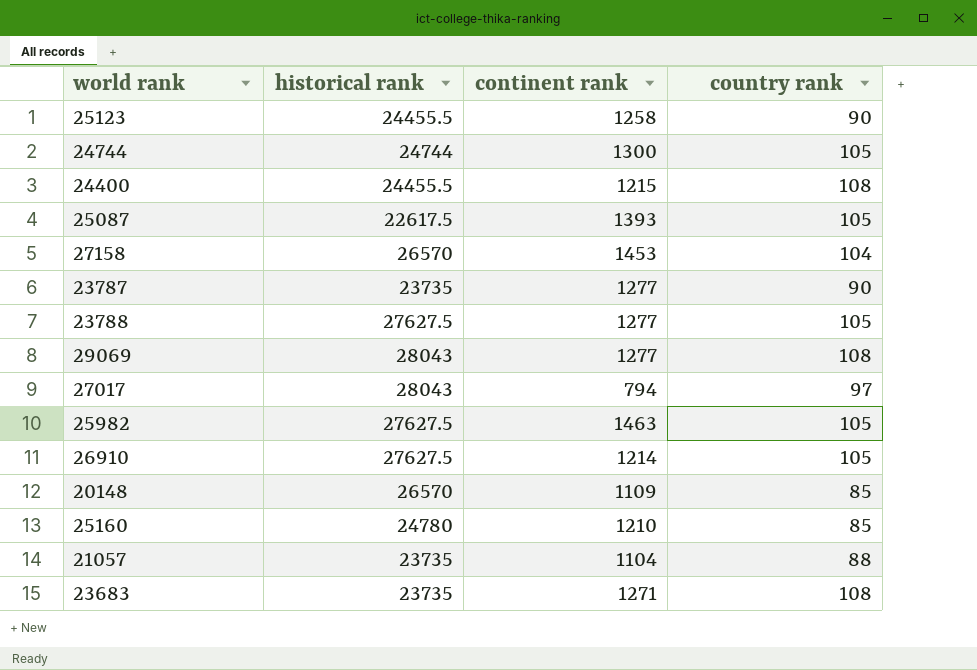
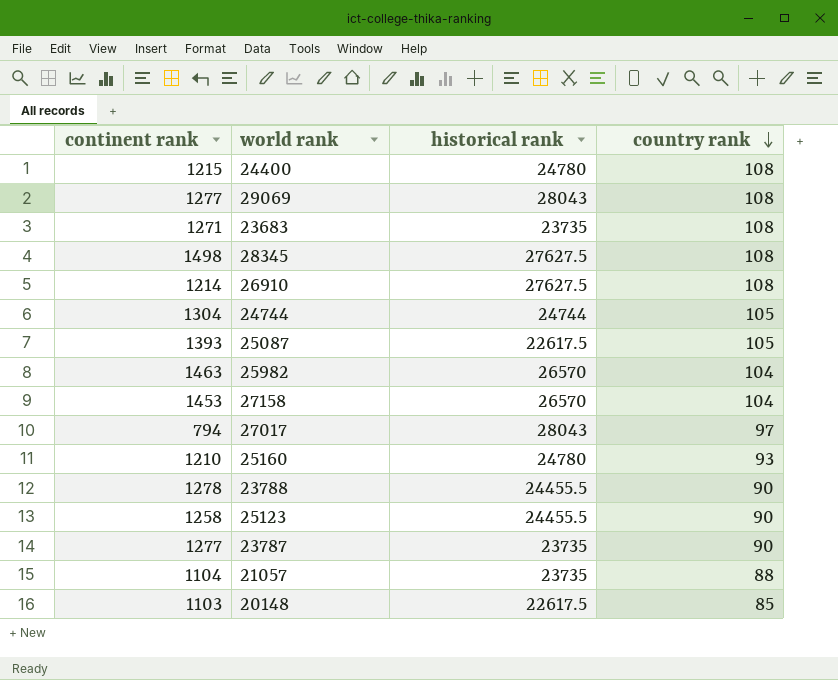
row order: none -> country rank descending
column continent rank | position: 3 -> 1
24400 | historical rank: 24455.5 -> 24780
row 28345: none -> 1498 | 27627.5 | 108
26910 | country rank: 105 -> 108
24744 | continent rank: 1300 -> 1304
25982 | historical rank: 27627.5 -> 26570
25982 | country rank: 105 -> 104
25160 | country rank: 85 -> 93
23788 | continent rank: 1277 -> 1278
23788 | historical rank: 27627.5 -> 24455.5
23788 | country rank: 105 -> 90
20148 | continent rank: 1109 -> 1103
20148 | historical rank: 26570 -> 22617.5

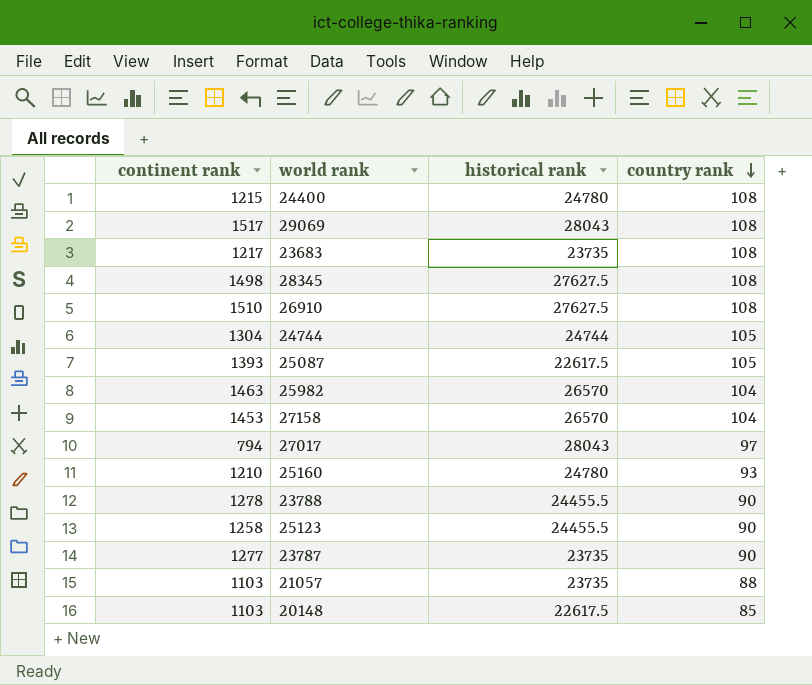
29069 | continent rank: 1277 -> 1517
23683 | continent rank: 1271 -> 1217
26910 | continent rank: 1214 -> 1510
21057 | continent rank: 1104 -> 1103

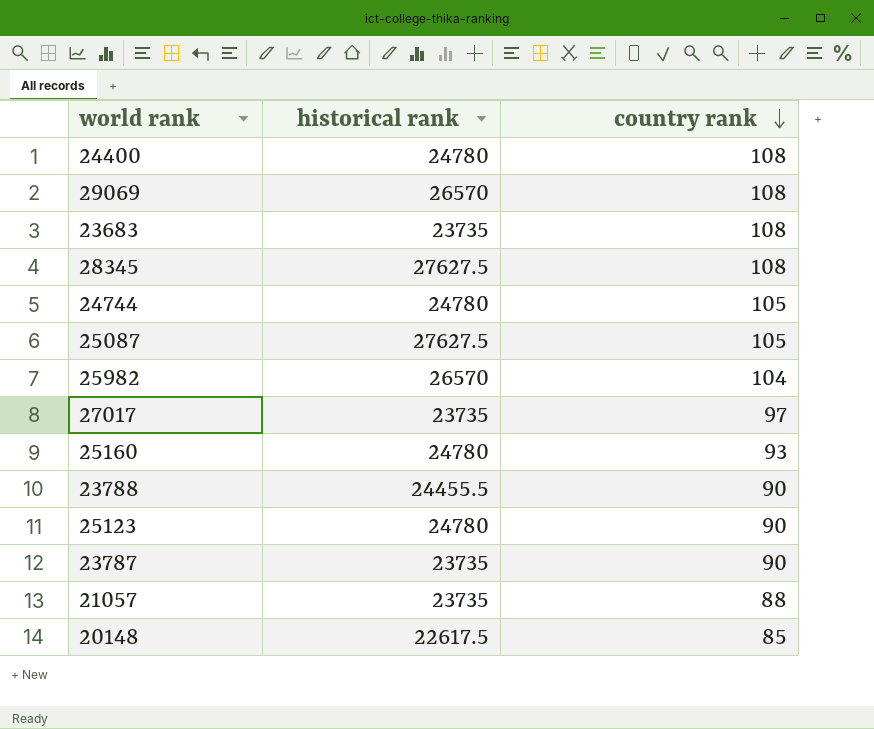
column continent rank | position: 1 -> none
row 26910: 1510 | 27627.5 | 108 -> none
row 27158: 1453 | 26570 | 104 -> none
29069 | historical rank: 28043 -> 26570
24744 | historical rank: 24744 -> 24780
25087 | historical rank: 22617.5 -> 27627.5
27017 | historical rank: 28043 -> 23735
25123 | historical rank: 24455.5 -> 24780

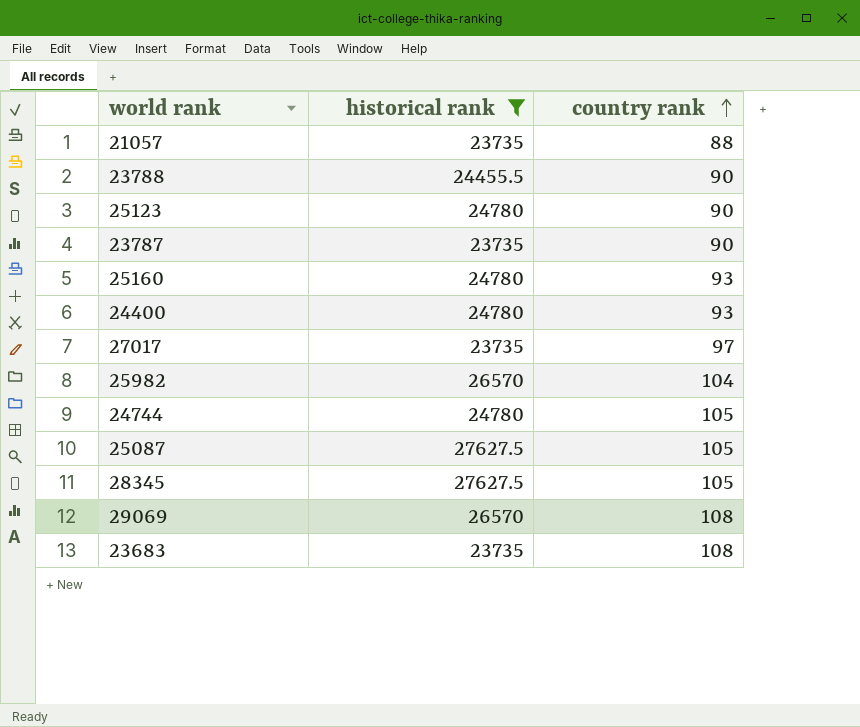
filter: none -> historical rank != 22617.5
row order: country rank descending -> country rank ascending
24400 | country rank: 108 -> 93
28345 | country rank: 108 -> 105

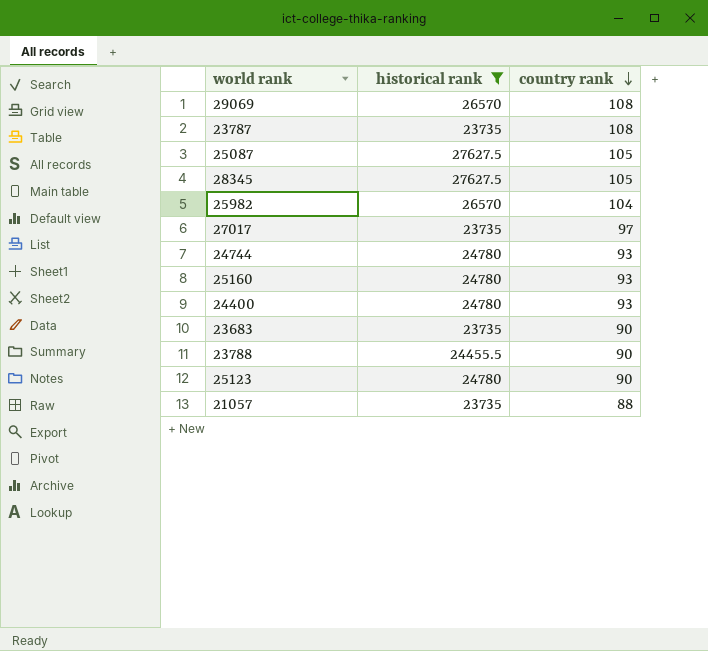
row order: country rank ascending -> country rank descending
23787 | country rank: 90 -> 108
24744 | country rank: 105 -> 93
23683 | country rank: 108 -> 90

